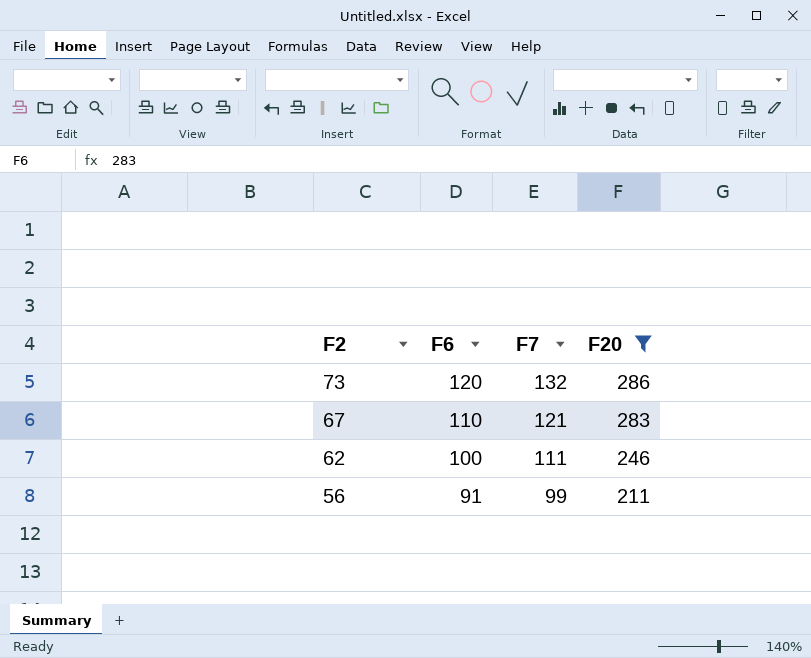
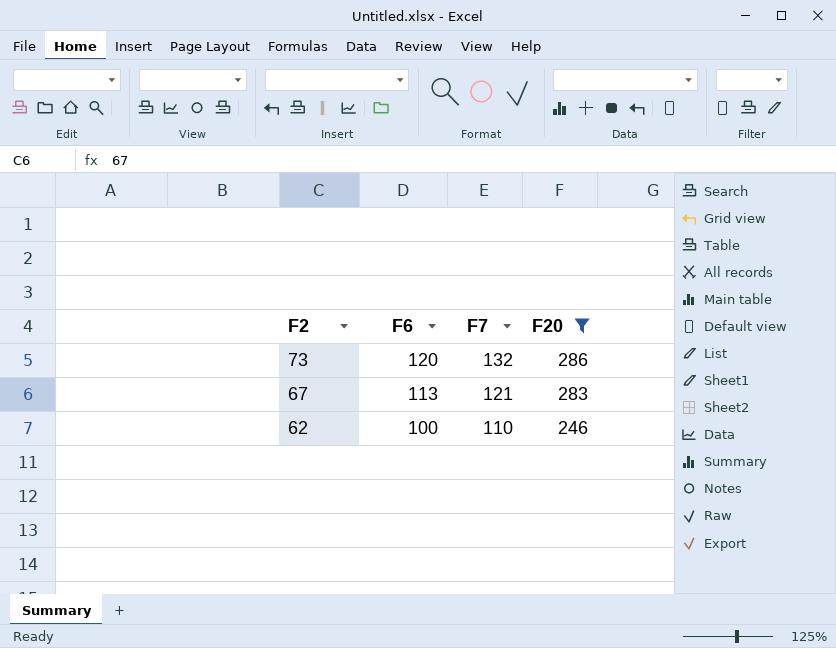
row 56: 91 | 99 | 211 -> none
67 | F6: 110 -> 113
62 | F7: 111 -> 110

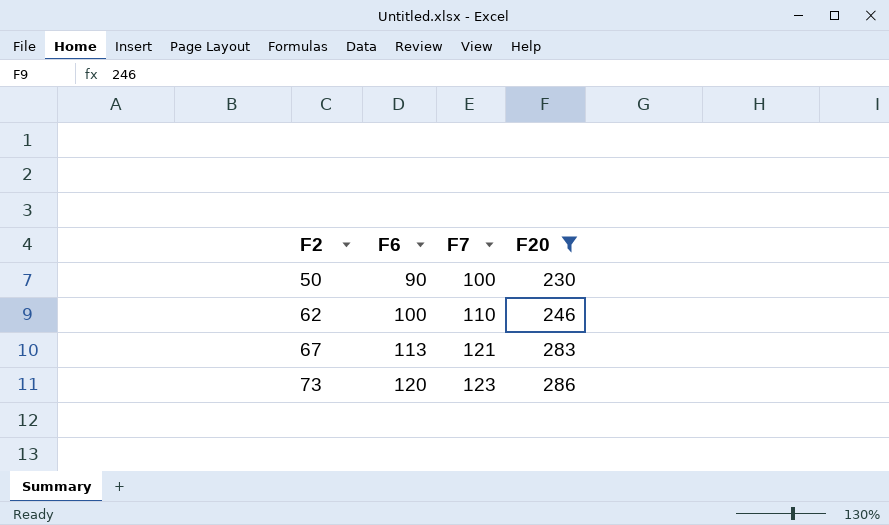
row order: F2 descending -> F2 ascending
row 50: none -> 90 | 100 | 230
73 | F7: 132 -> 123

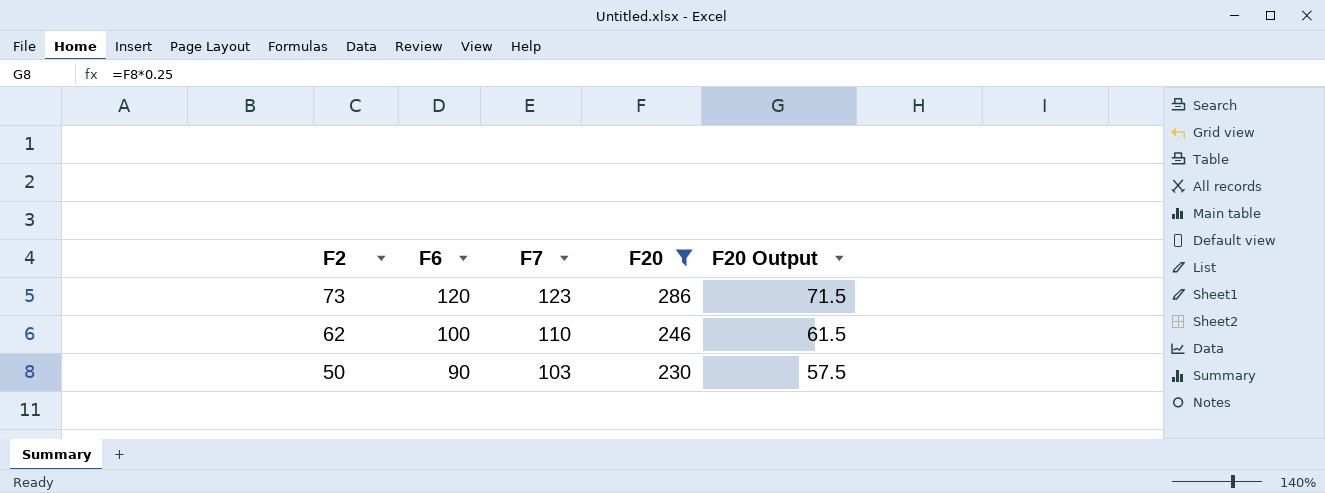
row order: F2 ascending -> F2 descending
column F20 Output | formula: none -> [F20] * 0.25
row 67: 113 | 121 | 283 -> none
50 | F7: 100 -> 103

